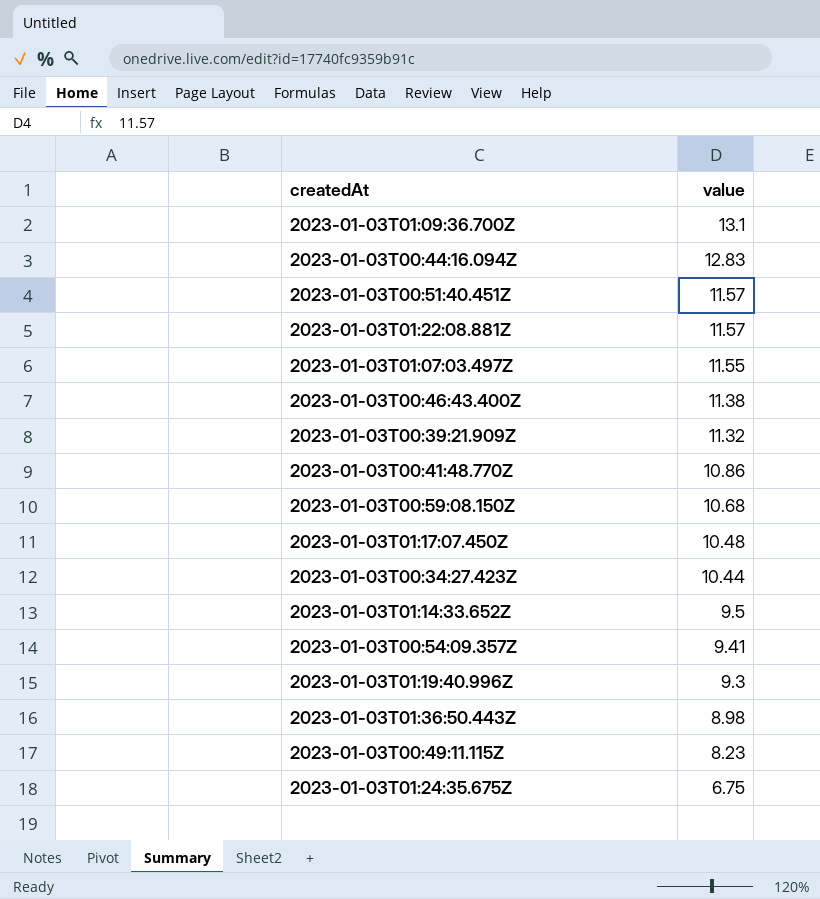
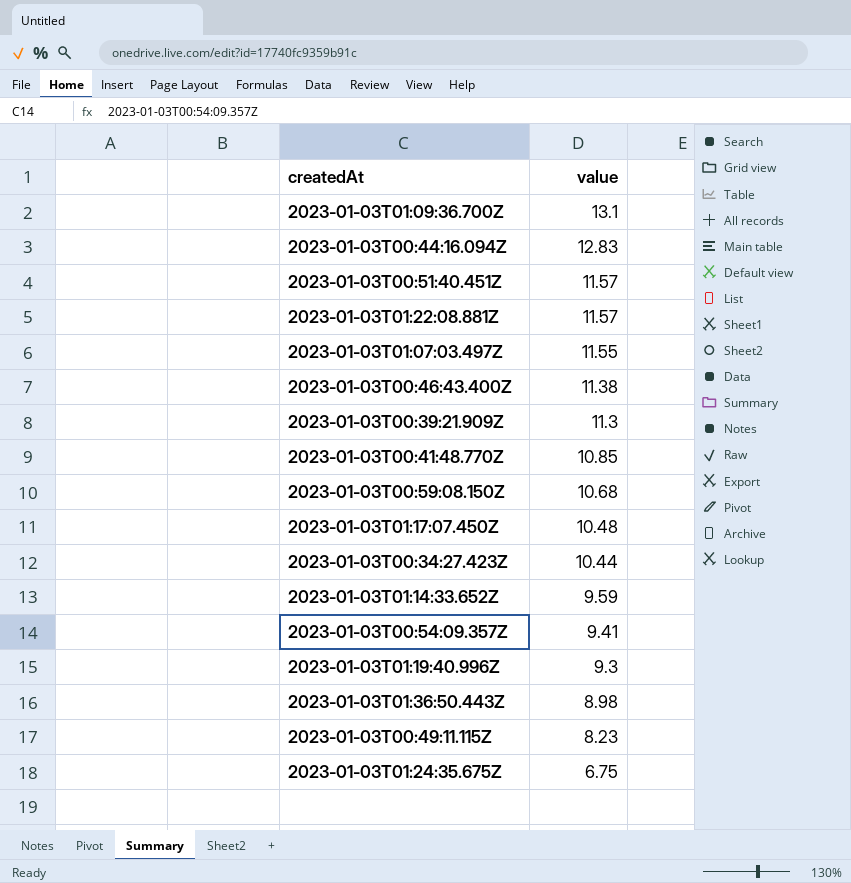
2023-01-03T00:39:21.909Z | value: 11.32 -> 11.3
2023-01-03T00:41:48.770Z | value: 10.86 -> 10.85
2023-01-03T01:14:33.652Z | value: 9.5 -> 9.59

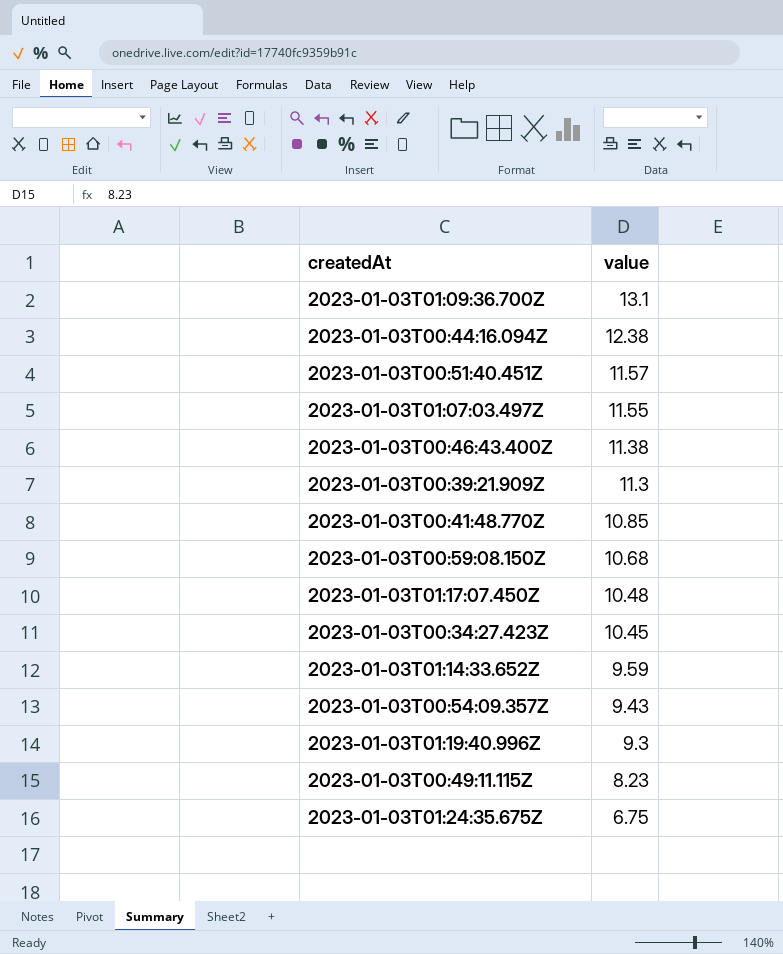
row 2023-01-03T01:22:08.881Z: 11.57 -> none
row 2023-01-03T01:36:50.443Z: 8.98 -> none
2023-01-03T00:44:16.094Z | value: 12.83 -> 12.38
2023-01-03T00:34:27.423Z | value: 10.44 -> 10.45
2023-01-03T00:54:09.357Z | value: 9.41 -> 9.43

